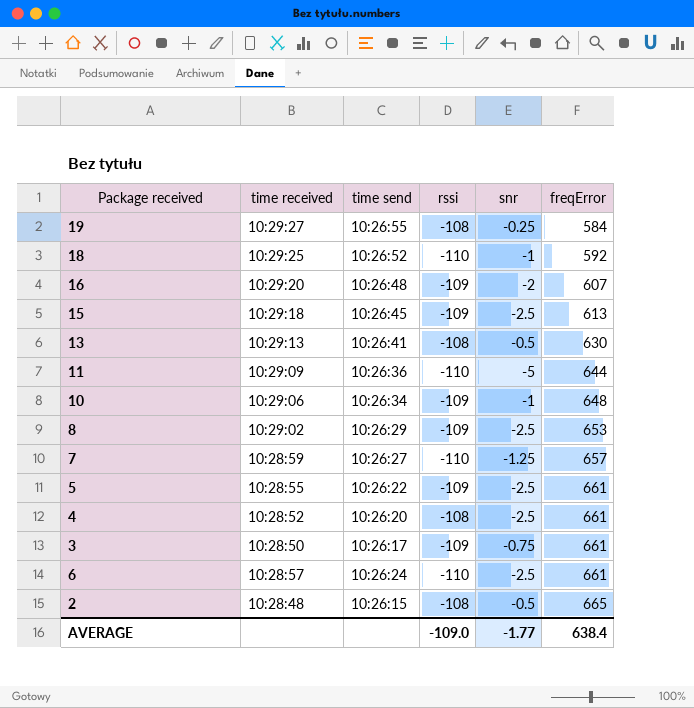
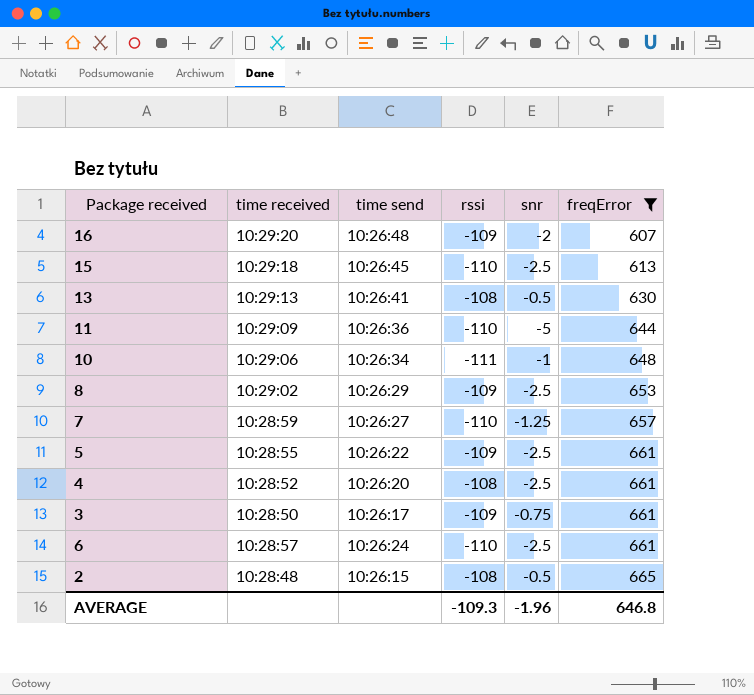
filter: none -> freqError >= 607
15 | rssi: -109 -> -110
10 | rssi: -109 -> -111
AVERAGE | rssi: -109.0 -> -109.3
AVERAGE | snr: -1.77 -> -1.96
AVERAGE | freqError: 638.4 -> 646.8

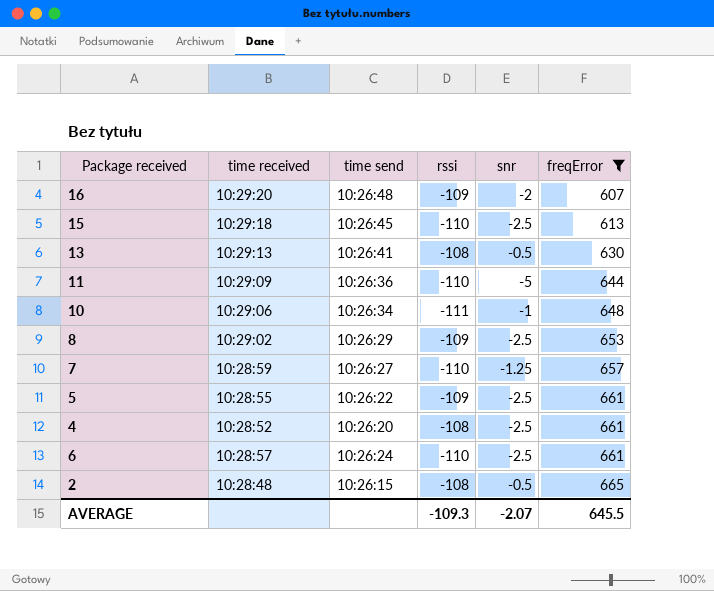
row 3: 10:28:50 | 10:26:17 | -109 | -0.75 | 661 -> none
AVERAGE | snr: -1.96 -> -2.07
AVERAGE | freqError: 646.8 -> 645.5

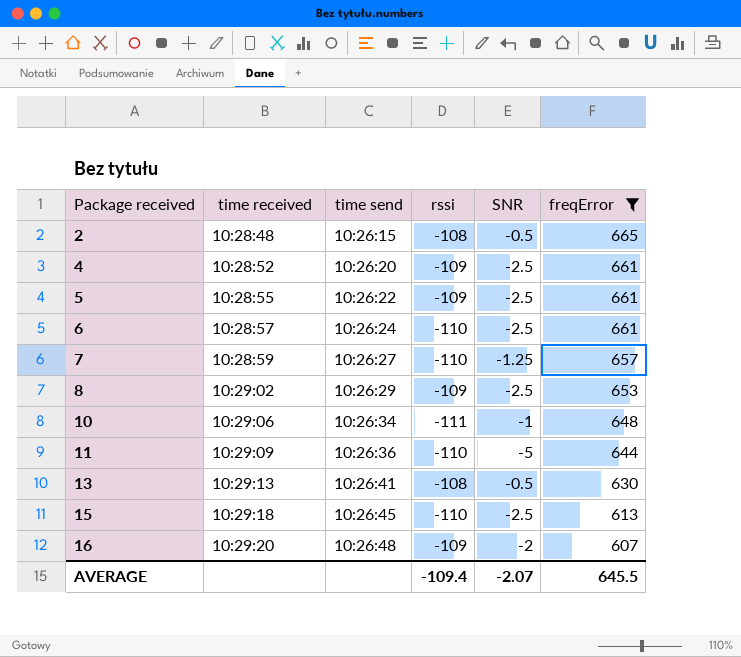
row order: freqError ascending -> Package received ascending
column name: snr -> SNR
4 | rssi: -108 -> -109
AVERAGE | rssi: -109.3 -> -109.4

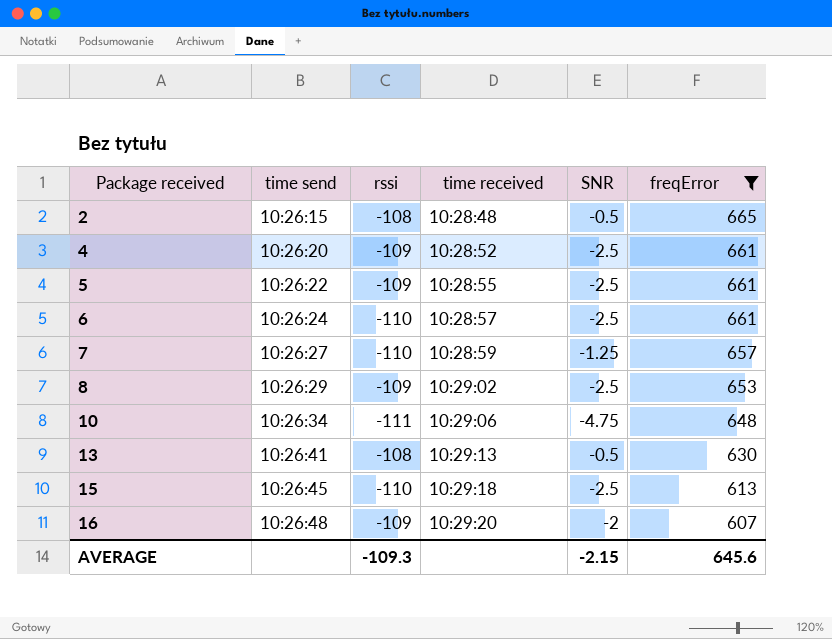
column time received | position: 2 -> 4
row 11: 10:29:09 | 10:26:36 | -110 | -5 | 644 -> none
10 | SNR: -1 -> -4.75
AVERAGE | rssi: -109.4 -> -109.3
AVERAGE | SNR: -2.07 -> -2.15
AVERAGE | freqError: 645.5 -> 645.6

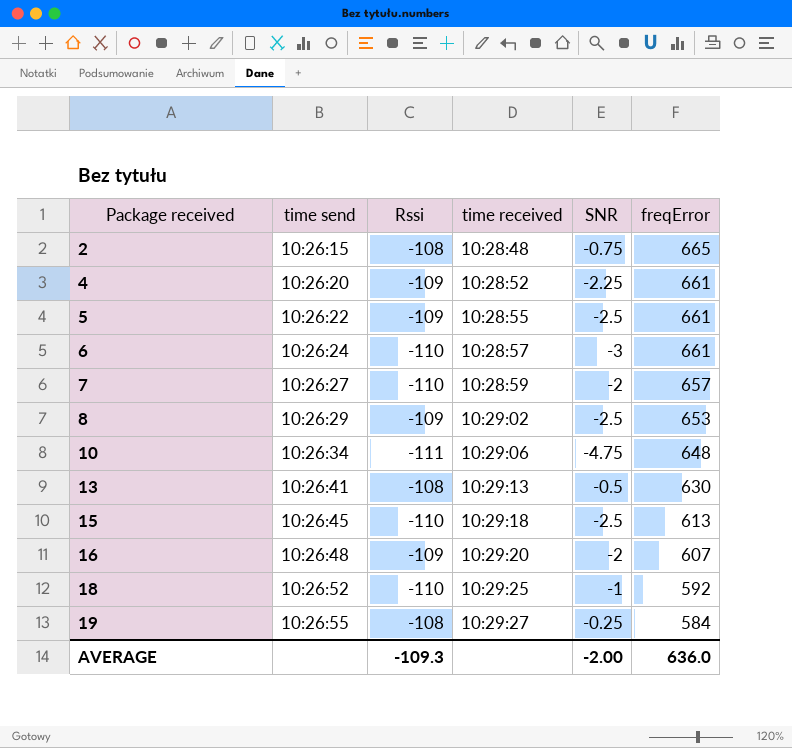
filter: freqError >= 607 -> none
column name: rssi -> Rssi
2 | SNR: -0.5 -> -0.75
4 | SNR: -2.5 -> -2.25
6 | SNR: -2.5 -> -3
7 | SNR: -1.25 -> -2
AVERAGE | SNR: -2.15 -> -2.00
AVERAGE | freqError: 645.6 -> 636.0

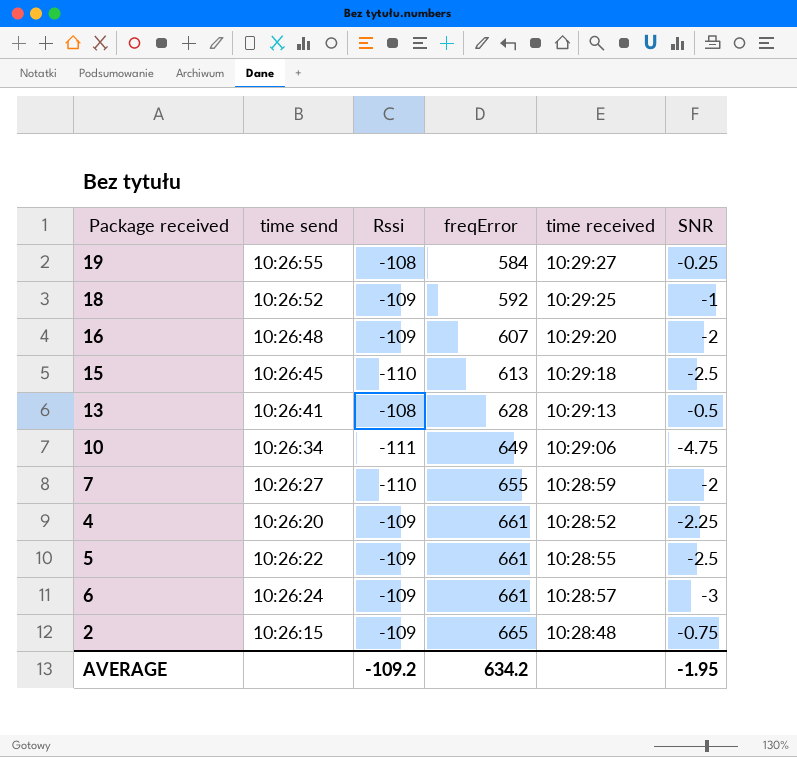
row order: Package received ascending -> freqError ascending
column freqError | position: 6 -> 4
row 8: 10:26:29 | -109 | 10:29:02 | -2.5 | 653 -> none
18 | Rssi: -110 -> -109
13 | freqError: 630 -> 628
10 | freqError: 648 -> 649
7 | freqError: 657 -> 655
6 | Rssi: -110 -> -109
2 | Rssi: -108 -> -109
AVERAGE | Rssi: -109.3 -> -109.2
AVERAGE | freqError: 636.0 -> 634.2
AVERAGE | SNR: -2.00 -> -1.95

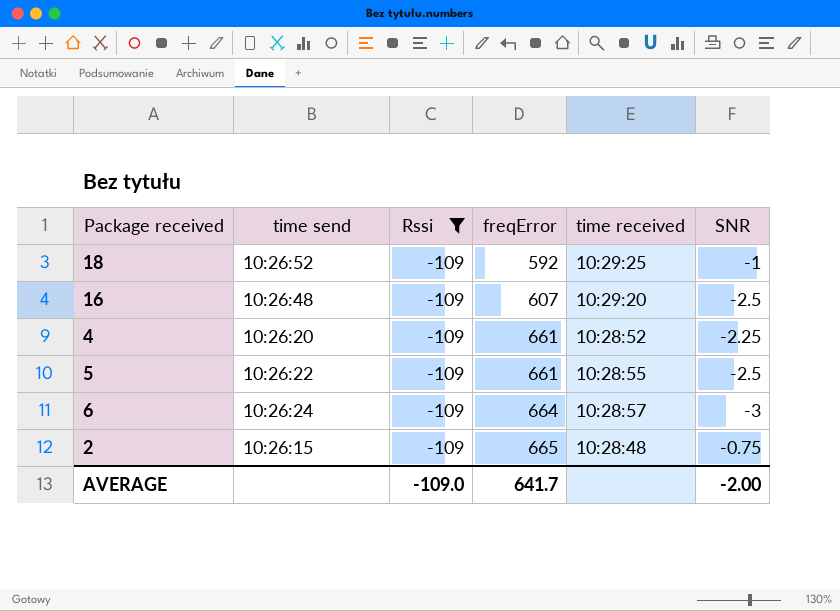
filter: none -> Rssi = -109
16 | SNR: -2 -> -2.5
6 | freqError: 661 -> 664
AVERAGE | Rssi: -109.2 -> -109.0
AVERAGE | freqError: 634.2 -> 641.7
AVERAGE | SNR: -1.95 -> -2.00

